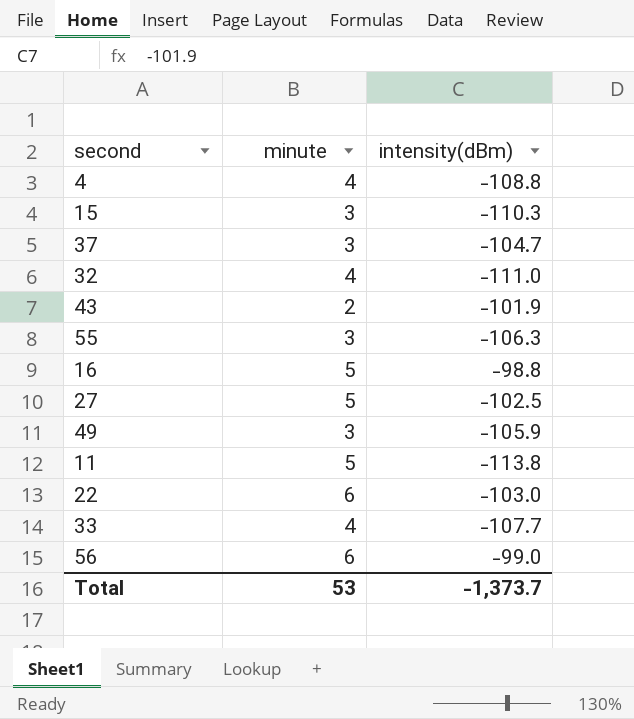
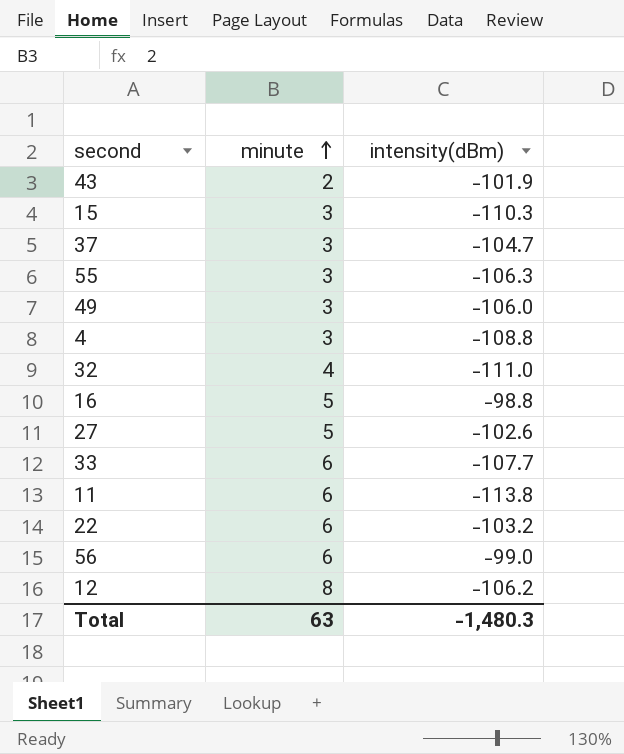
row order: none -> minute ascending
49 | intensity(dBm): -105.9 -> -106.0
4 | minute: 4 -> 3
27 | intensity(dBm): -102.5 -> -102.6
33 | minute: 4 -> 6
11 | minute: 5 -> 6
22 | intensity(dBm): -103.0 -> -103.2
row 12: none -> 8 | -106.2
Total | minute: 53 -> 63
Total | intensity(dBm): -1,373.7 -> -1,480.3

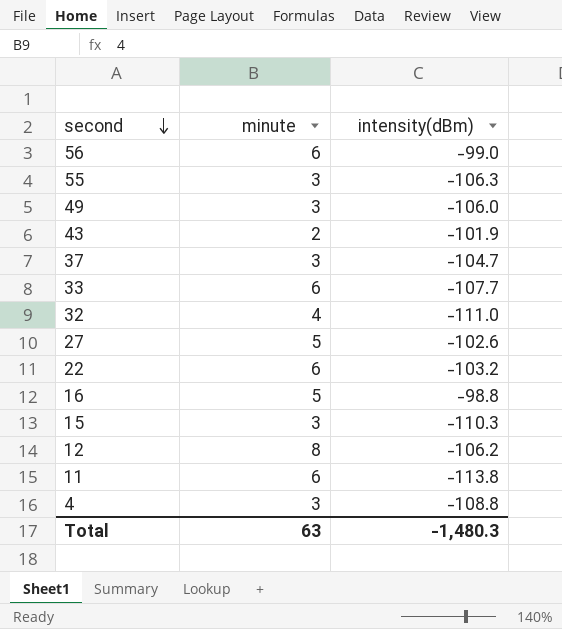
row order: minute ascending -> second descending

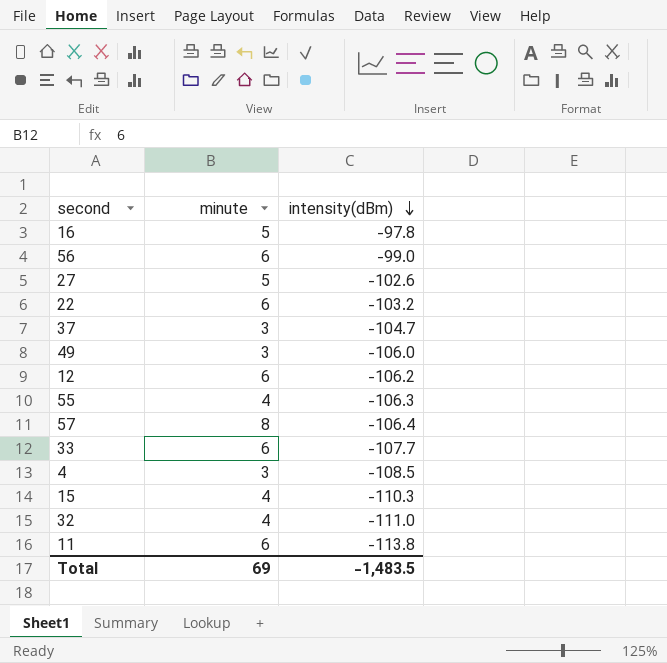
row order: second descending -> intensity(dBm) descending
row 43: 2 | -101.9 -> none
16 | intensity(dBm): -98.8 -> -97.8
12 | minute: 8 -> 6
55 | minute: 3 -> 4
row 57: none -> 8 | -106.4
4 | intensity(dBm): -108.8 -> -108.5
15 | minute: 3 -> 4
Total | minute: 63 -> 69
Total | intensity(dBm): -1,480.3 -> -1,483.5

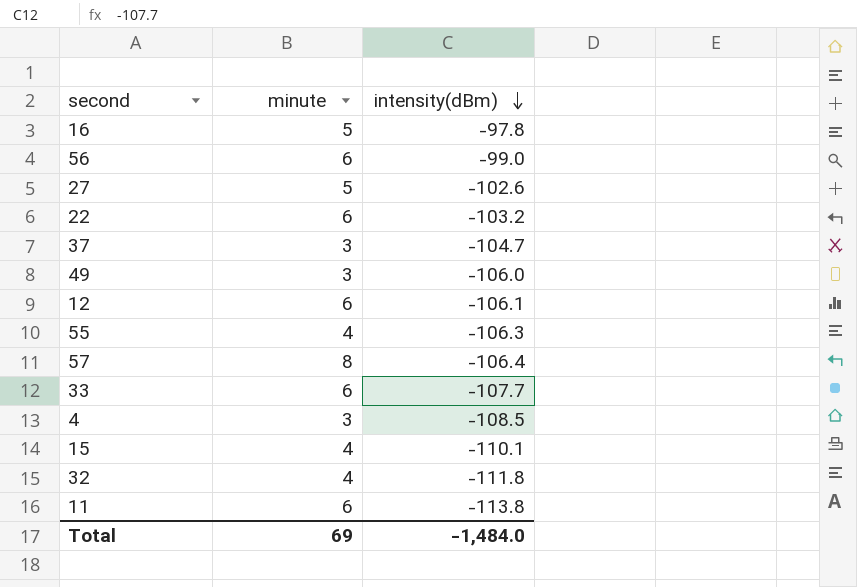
12 | intensity(dBm): -106.2 -> -106.1
15 | intensity(dBm): -110.3 -> -110.1
32 | intensity(dBm): -111.0 -> -111.8
Total | intensity(dBm): -1,483.5 -> -1,484.0

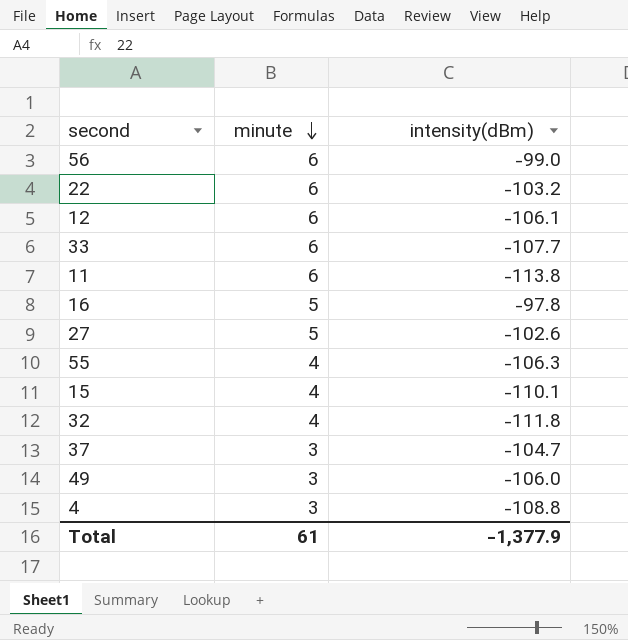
row order: intensity(dBm) descending -> minute descending
row 57: 8 | -106.4 -> none
4 | intensity(dBm): -108.5 -> -108.8
Total | minute: 69 -> 61
Total | intensity(dBm): -1,484.0 -> -1,377.9

